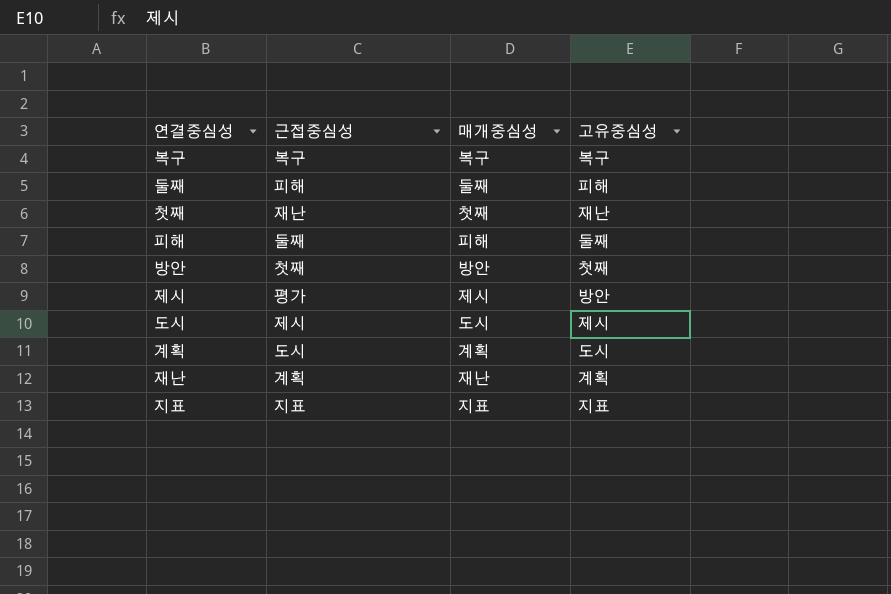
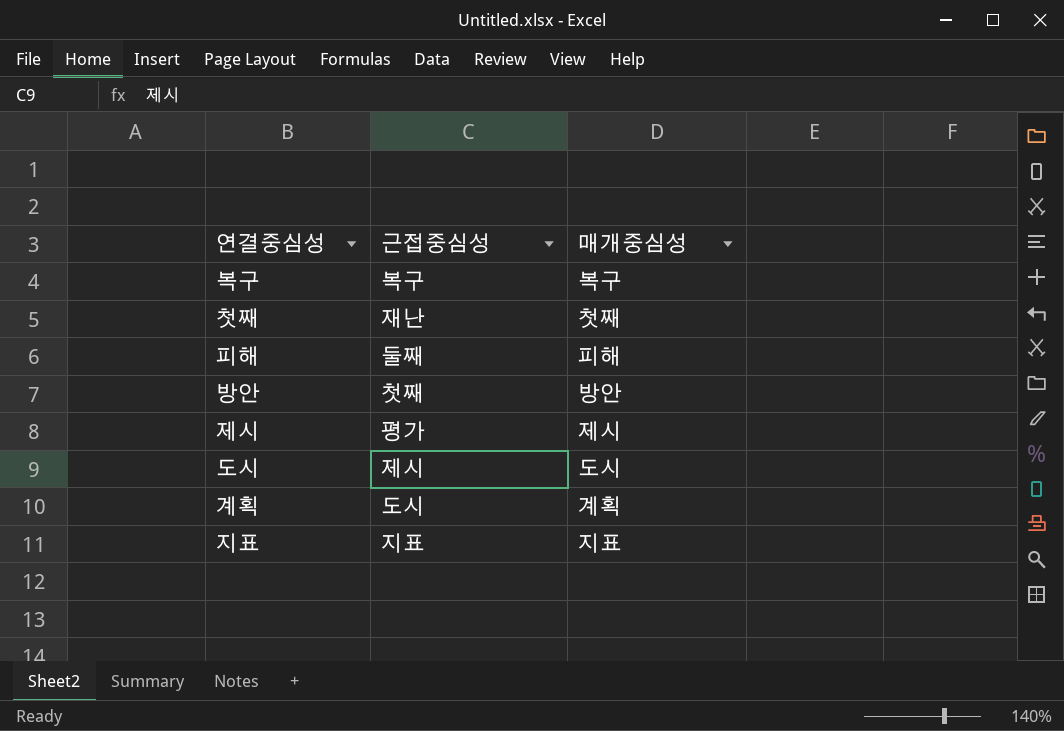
column 고유중심성 | position: 4 -> none
row 둘째: 피해 | 둘째 | 피해 -> none
row 재난: 계획 | 재난 | 계획 -> none

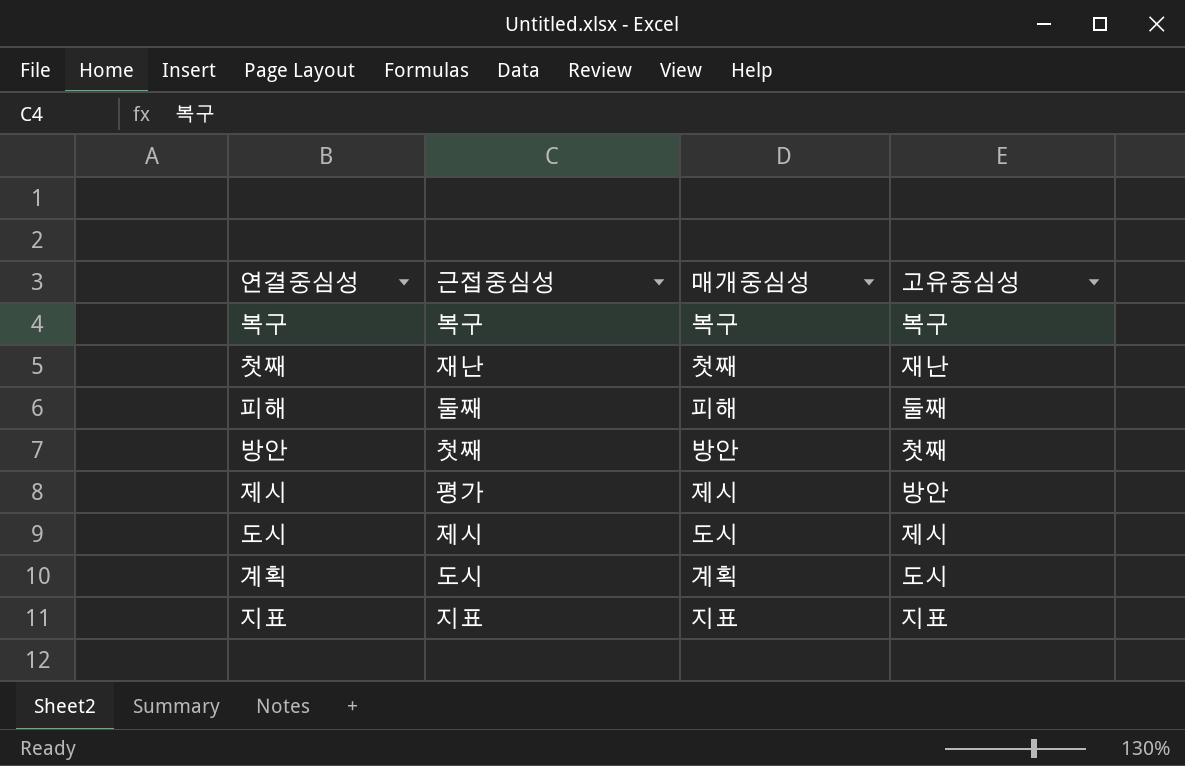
column 고유중심성 | position: none -> 4

